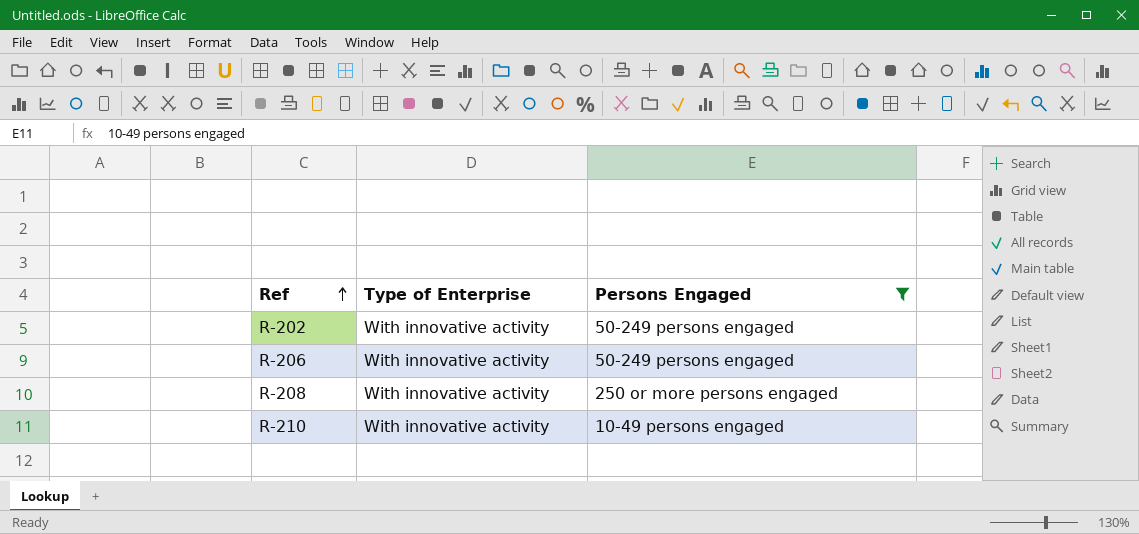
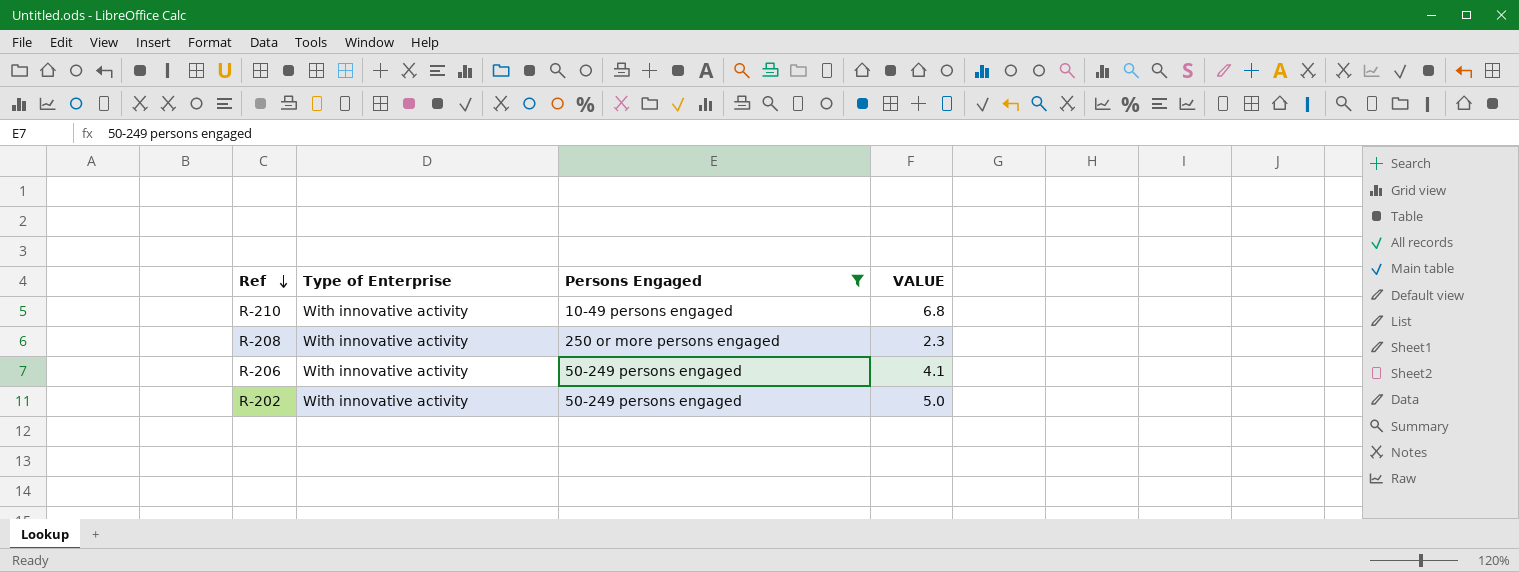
row order: Ref ascending -> Ref descending
column VALUE | position: none -> 4

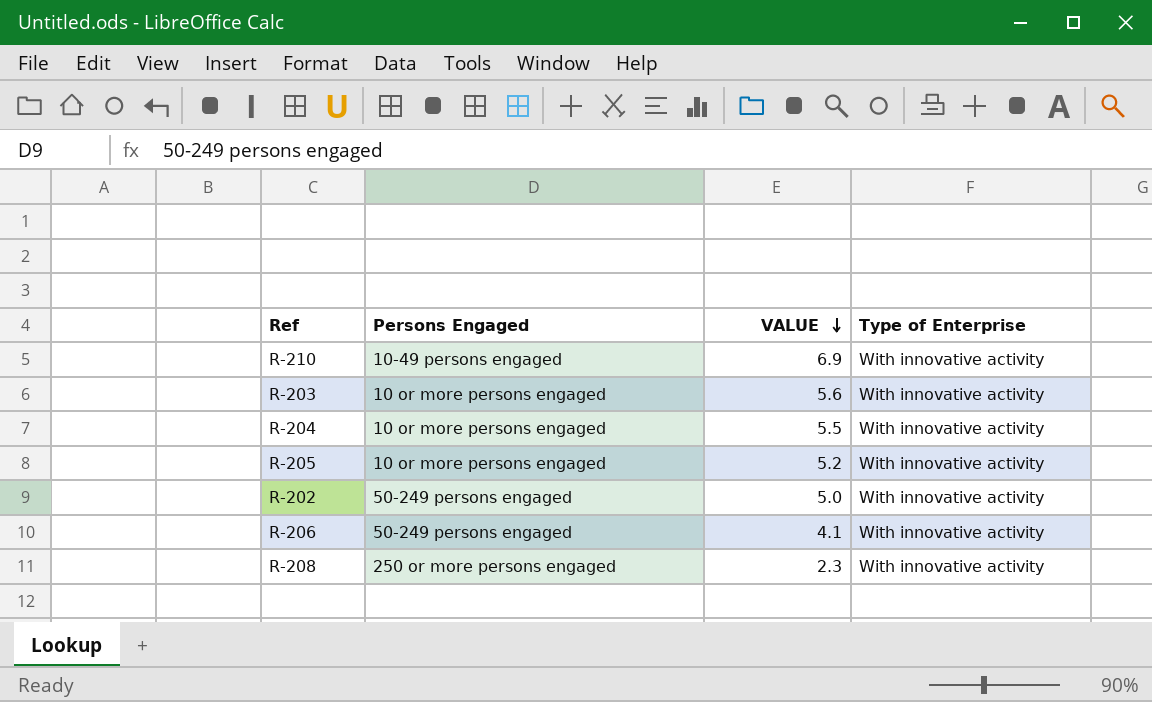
filter: Persons Engaged != 10 or more persons engaged -> none
row order: Ref descending -> VALUE descending
column Type of Enterprise | position: 2 -> 4
R-210 | VALUE: 6.8 -> 6.9

